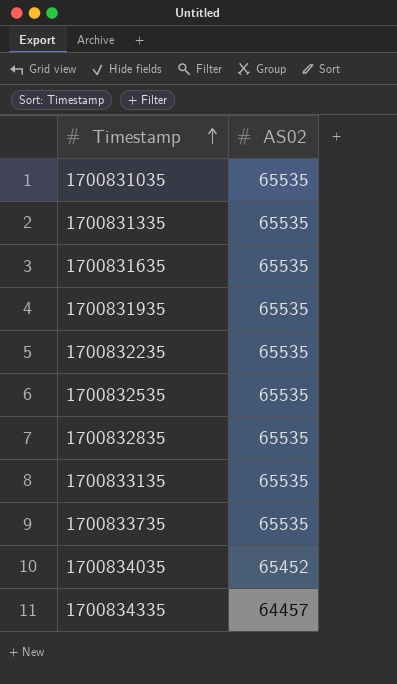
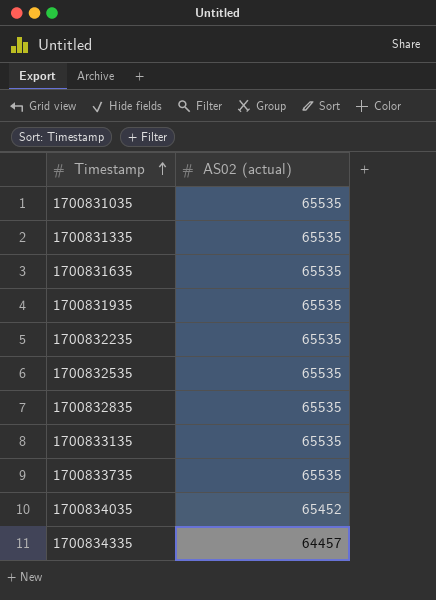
column name: AS02 -> AS02 (actual)

